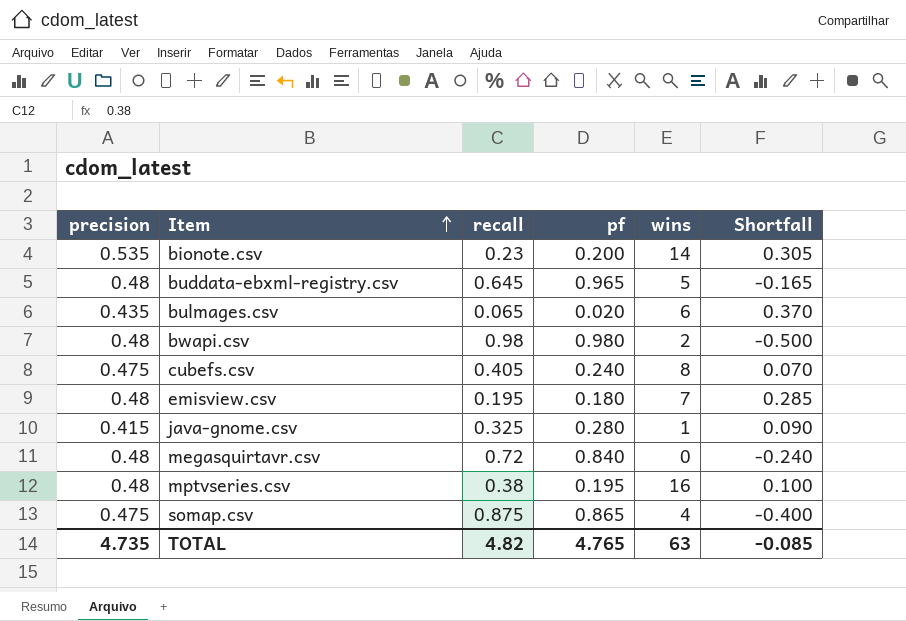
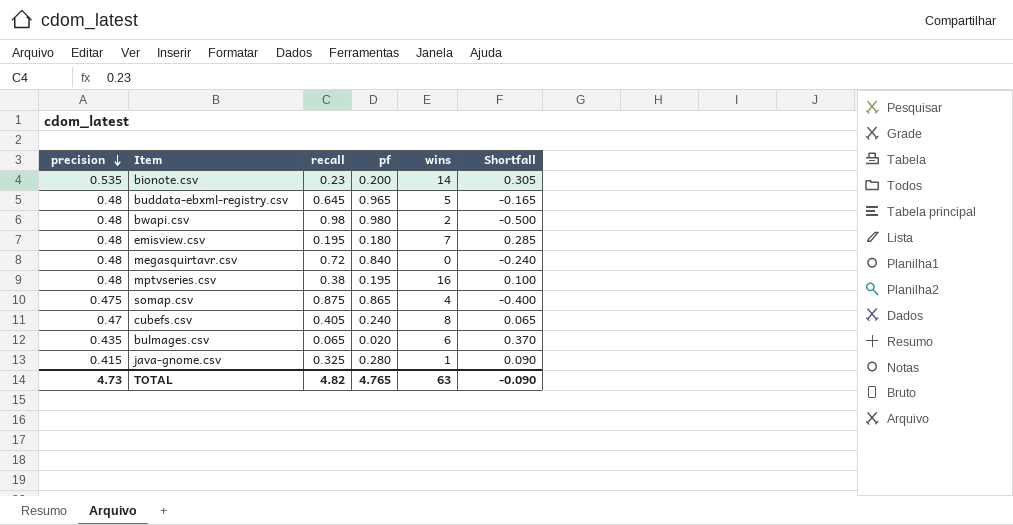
row order: Item ascending -> precision descending
cubefs.csv | precision: 0.475 -> 0.47
cubefs.csv | Shortfall: 0.070 -> 0.065
TOTAL | precision: 4.735 -> 4.73
TOTAL | Shortfall: -0.085 -> -0.090

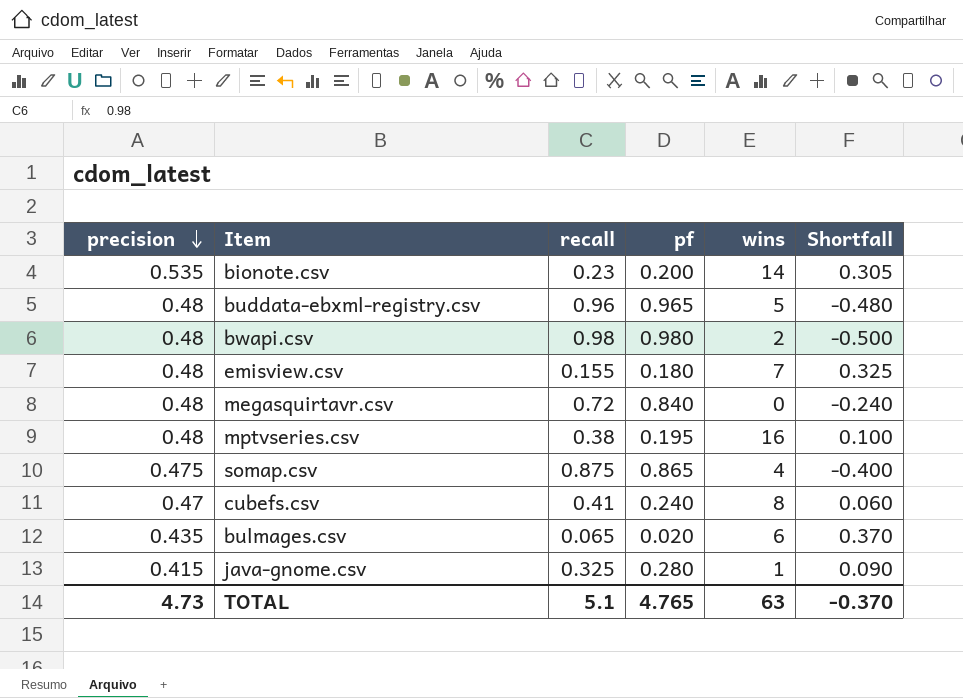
buddata-ebxml-registry.csv | recall: 0.645 -> 0.96
buddata-ebxml-registry.csv | Shortfall: -0.165 -> -0.480
emisview.csv | recall: 0.195 -> 0.155
emisview.csv | Shortfall: 0.285 -> 0.325
cubefs.csv | recall: 0.405 -> 0.41
cubefs.csv | Shortfall: 0.065 -> 0.060
TOTAL | recall: 4.82 -> 5.1
TOTAL | Shortfall: -0.090 -> -0.370

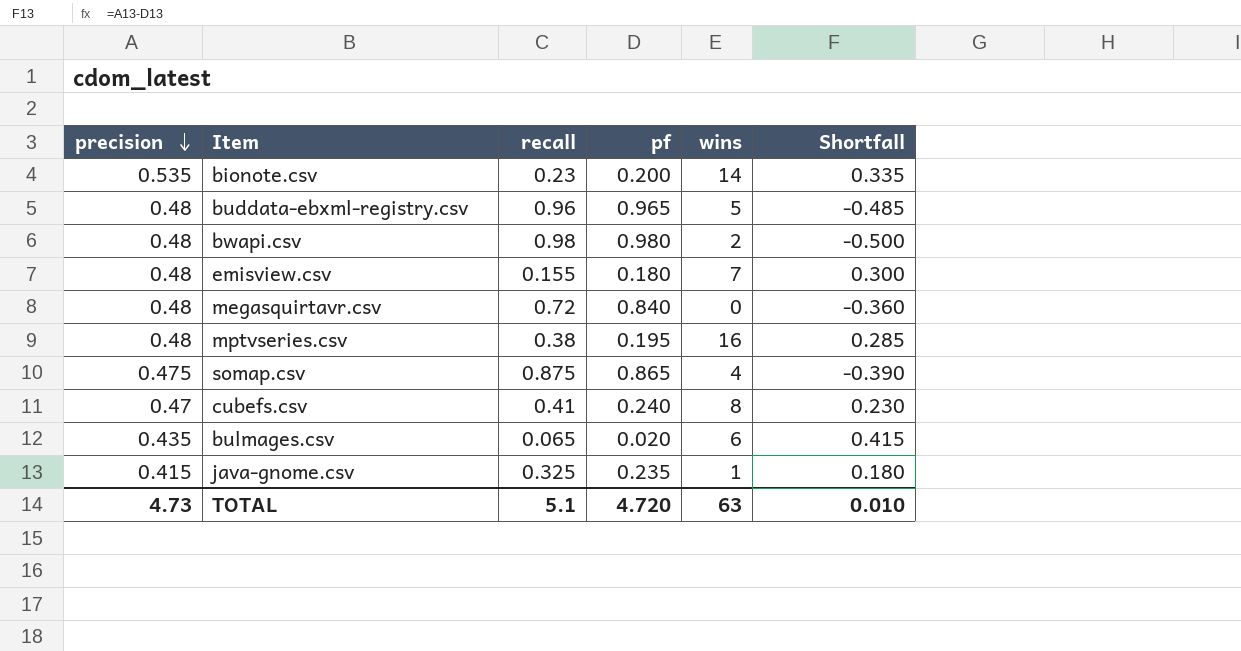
column Shortfall | formula: [precision] - [recall] -> [precision] - [pf]
java-gnome.csv | pf: 0.280 -> 0.235
TOTAL | pf: 4.765 -> 4.720
TOTAL | Shortfall: -0.370 -> 0.010

